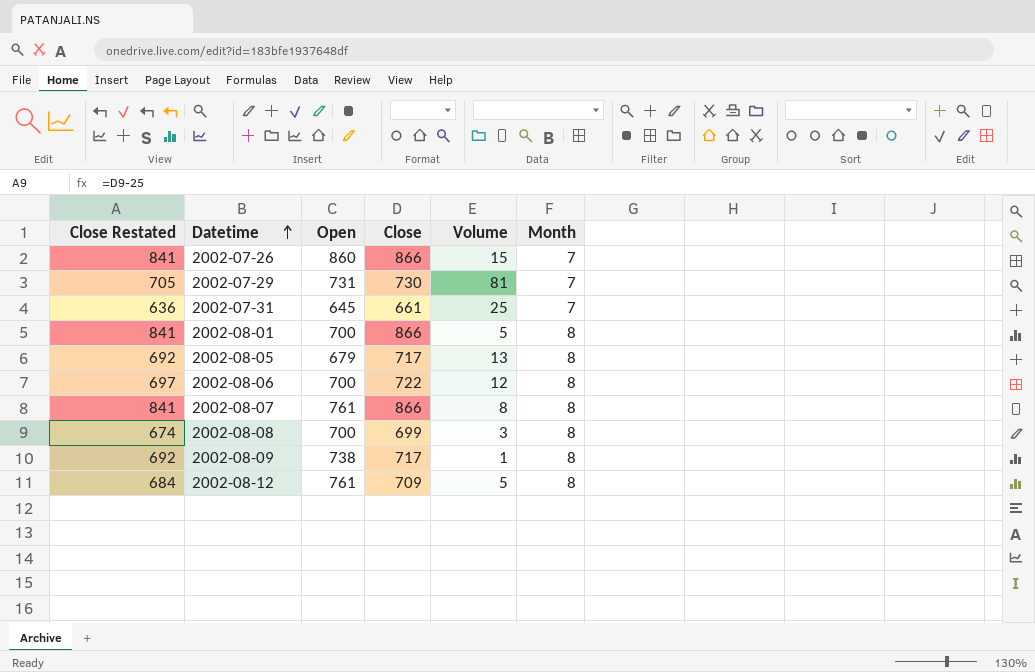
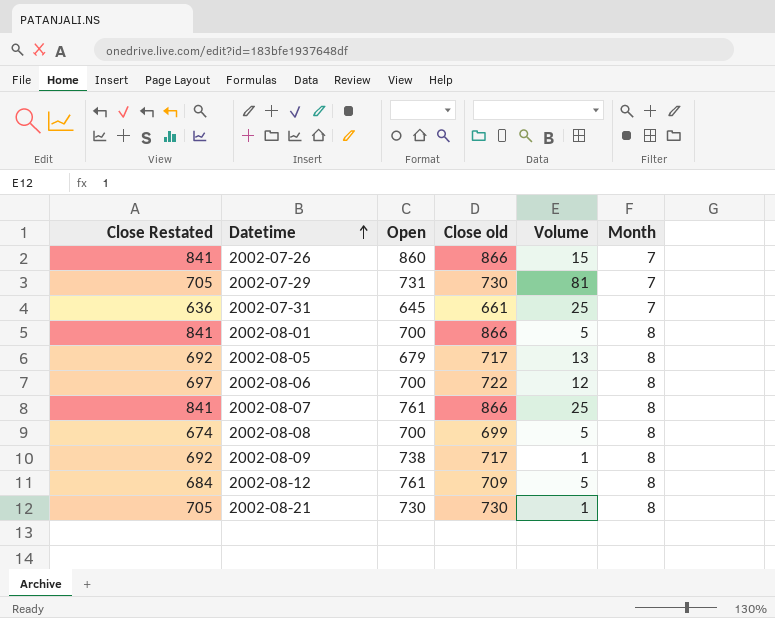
column name: Close -> Close old
2002-08-07 | Volume: 8 -> 25
2002-08-08 | Volume: 3 -> 5
row 2002-08-21: none -> 705 | 730 | 730 | 1 | 8

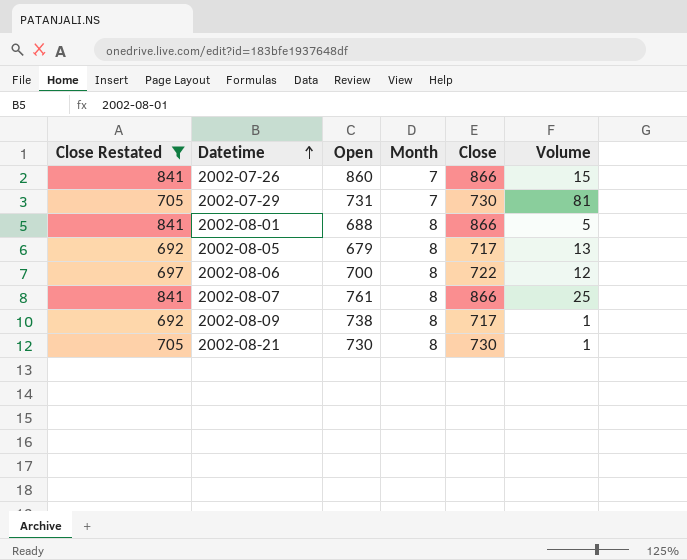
filter: none -> Close Restated >= 692
column Month | position: 6 -> 4
column name: Close old -> Close
2002-08-01 | Open: 700 -> 688

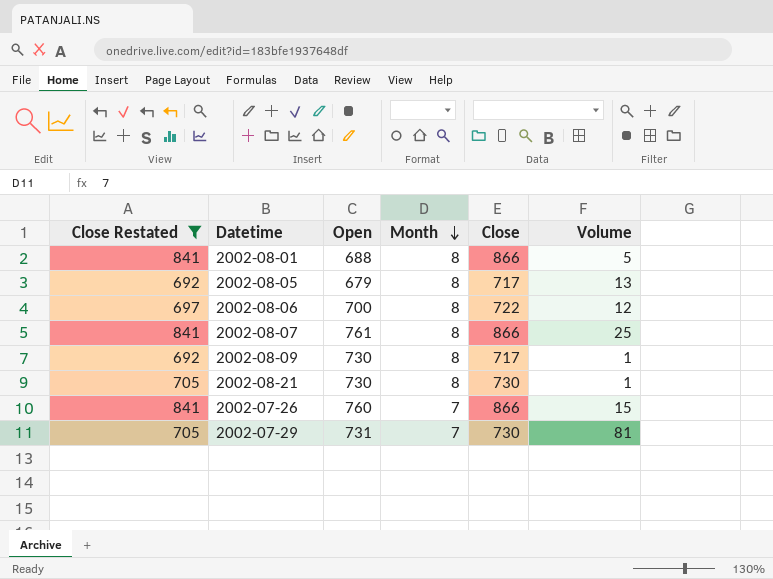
row order: Datetime ascending -> Month descending
2002-08-09 | Open: 738 -> 730
2002-07-26 | Open: 860 -> 760

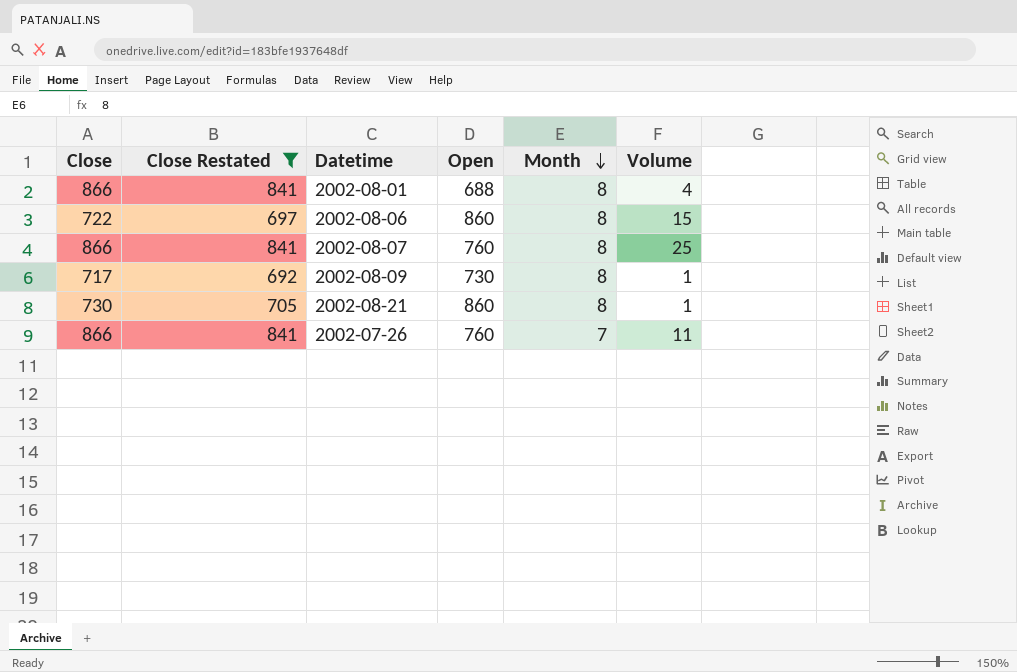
column Close | position: 5 -> 1
row 2002-08-05: 692 | 679 | 8 | 717 | 13 -> none
row 2002-07-29: 705 | 731 | 7 | 730 | 81 -> none
2002-08-01 | Volume: 5 -> 4
2002-08-06 | Open: 700 -> 860
2002-08-06 | Volume: 12 -> 15
2002-08-07 | Open: 761 -> 760
2002-08-21 | Open: 730 -> 860
2002-07-26 | Volume: 15 -> 11

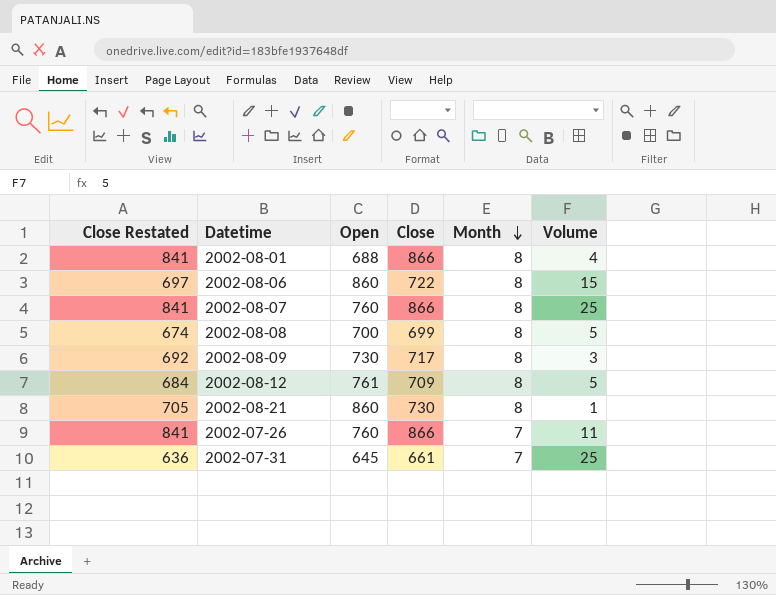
filter: Close Restated >= 692 -> none
column Close | position: 1 -> 4
2002-08-09 | Volume: 1 -> 3

